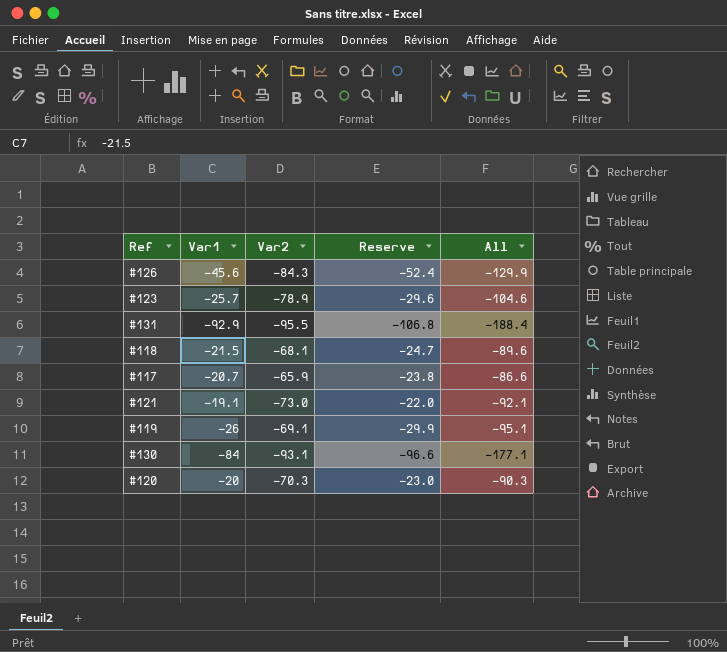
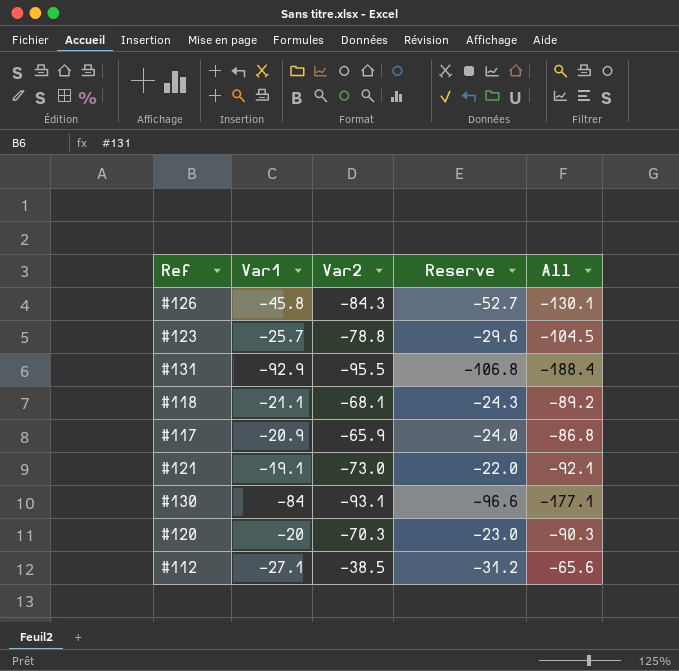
row #119: -26 | -69.1 | -29.9 | -95.1 -> none
#126 | Var1: -45.6 -> -45.8
#126 | Reserve: -52.4 -> -52.7
#126 | All: -129.9 -> -130.1
#123 | Var2: -78.9 -> -78.8
#123 | All: -104.6 -> -104.5
#118 | Var1: -21.5 -> -21.1
#118 | Reserve: -24.7 -> -24.3
#118 | All: -89.6 -> -89.2
#117 | Var1: -20.7 -> -20.9
#117 | Reserve: -23.8 -> -24.0
#117 | All: -86.6 -> -86.8
row #112: none -> -27.1 | -38.5 | -31.2 | -65.6

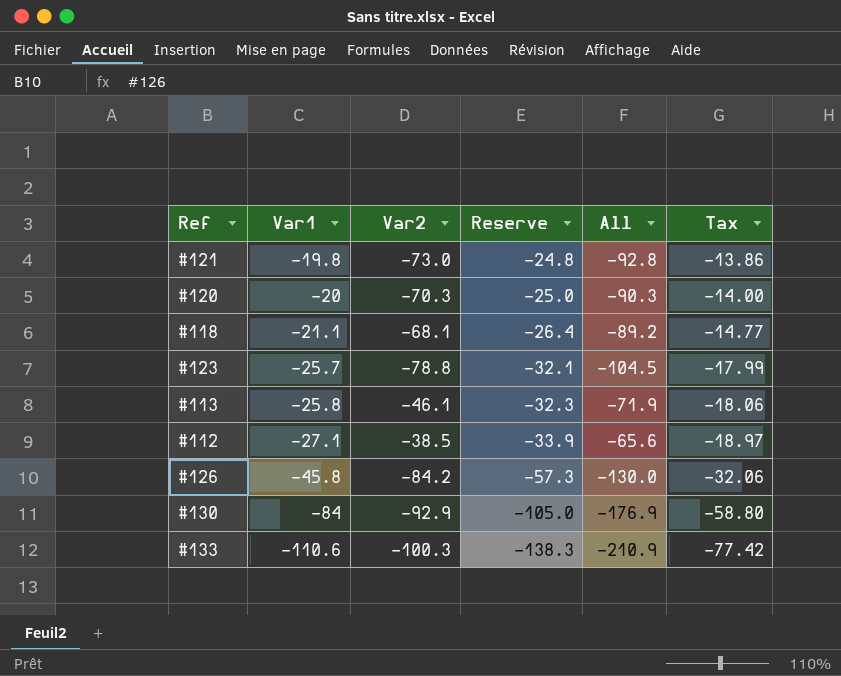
row order: none -> Var1 descending
column Reserve | formula: [Var1] * 1.15 -> [Var1] * 1.25
column Tax | formula: none -> [Var1] * 0.7
row #131: -92.9 | -95.5 | -106.8 | -188.4 -> none
row #117: -20.9 | -65.9 | -24.0 | -86.8 -> none
#121 | Var1: -19.1 -> -19.8
#121 | All: -92.1 -> -92.8
row #113: none -> -25.8 | -46.1 | -32.3 | -71.9 | -18.06
#126 | Var2: -84.3 -> -84.2
#126 | All: -130.1 -> -130.0
#130 | Var2: -93.1 -> -92.9
#130 | All: -177.1 -> -176.9
row #133: none -> -110.6 | -100.3 | -138.3 | -210.9 | -77.42

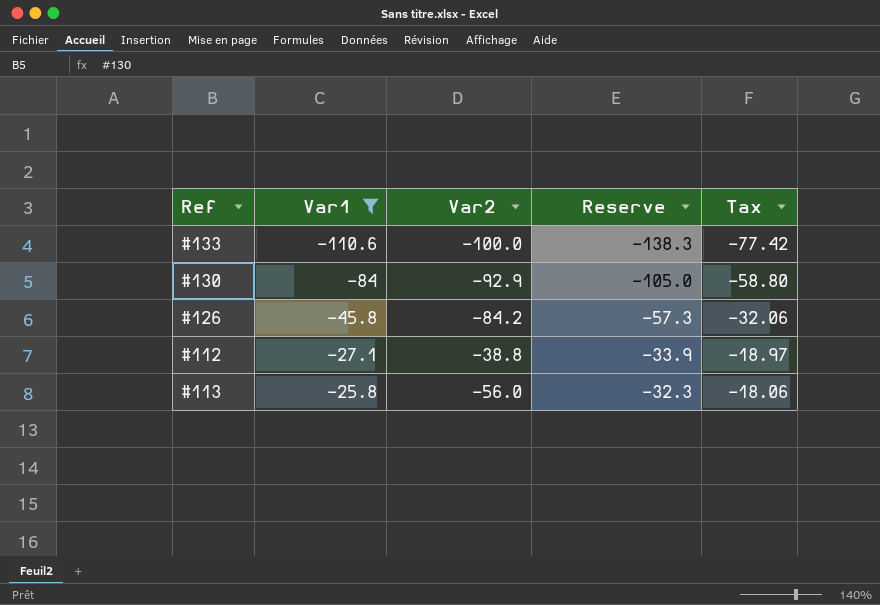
filter: none -> Var1 <= -25.8
row order: Var1 descending -> Var1 ascending
column All | formula: [Var1] + [Var2] -> none
#133 | Var2: -100.3 -> -100.0
#112 | Var2: -38.5 -> -38.8
#113 | Var2: -46.1 -> -56.0

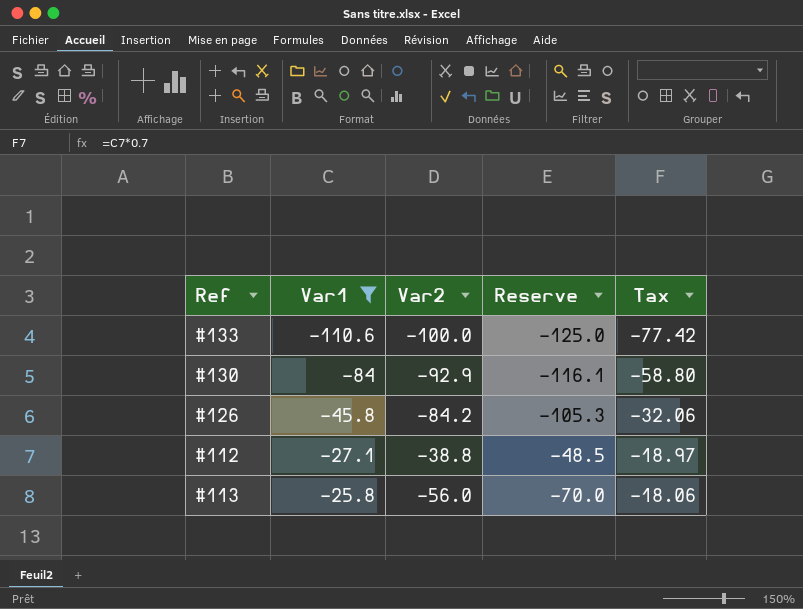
column Reserve | formula: [Var1] * 1.25 -> [Var2] * 1.25

